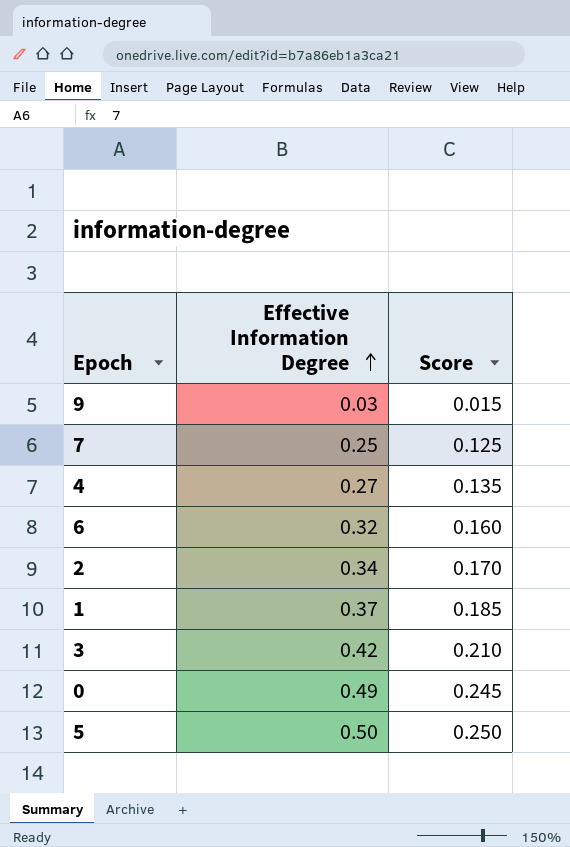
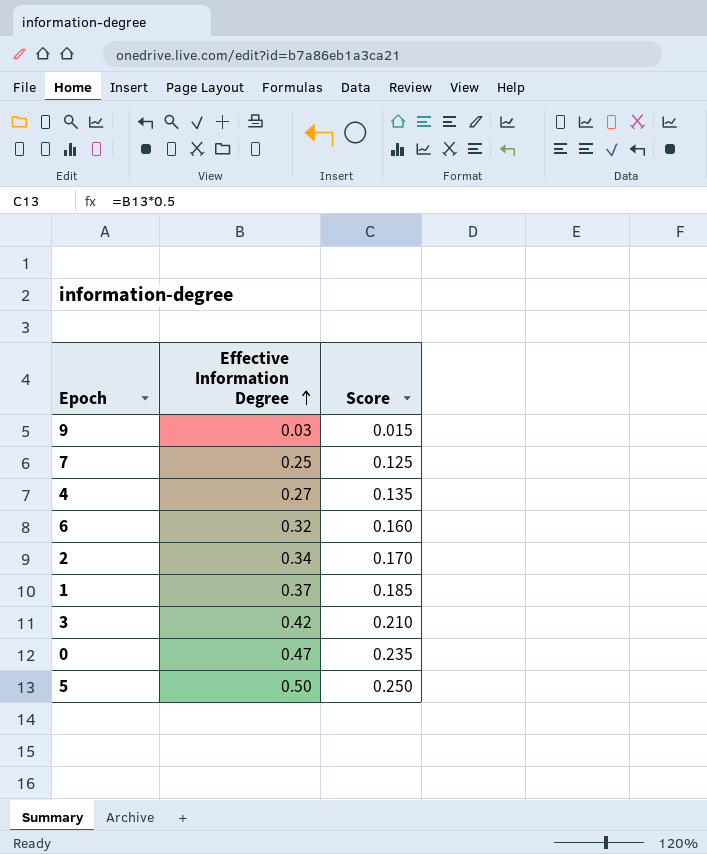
0 | Effective Information Degree: 0.49 -> 0.47
0 | Score: 0.245 -> 0.235

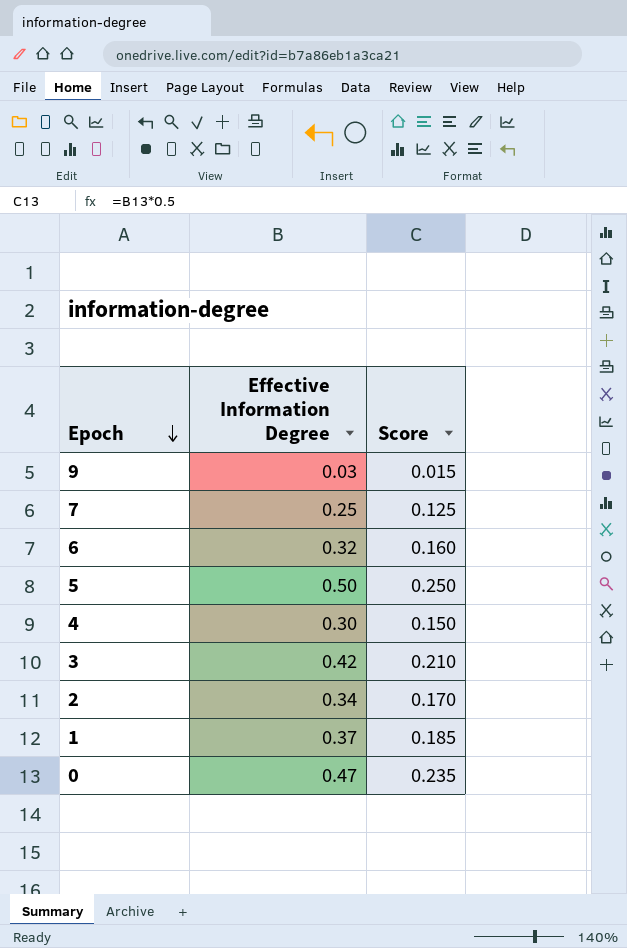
row order: Effective Information Degree ascending -> Epoch descending
4 | Effective Information Degree: 0.27 -> 0.30
4 | Score: 0.135 -> 0.150

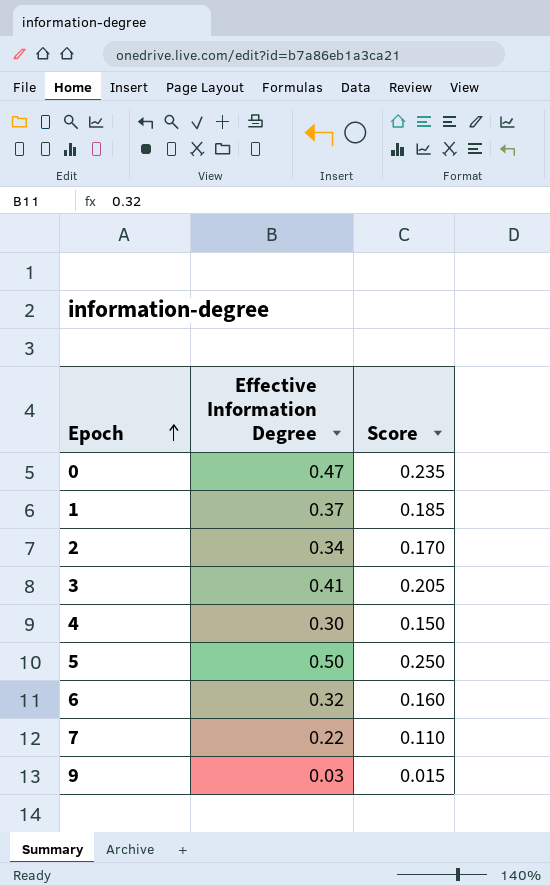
row order: Epoch descending -> Epoch ascending
3 | Effective Information Degree: 0.42 -> 0.41
3 | Score: 0.210 -> 0.205
7 | Effective Information Degree: 0.25 -> 0.22
7 | Score: 0.125 -> 0.110

